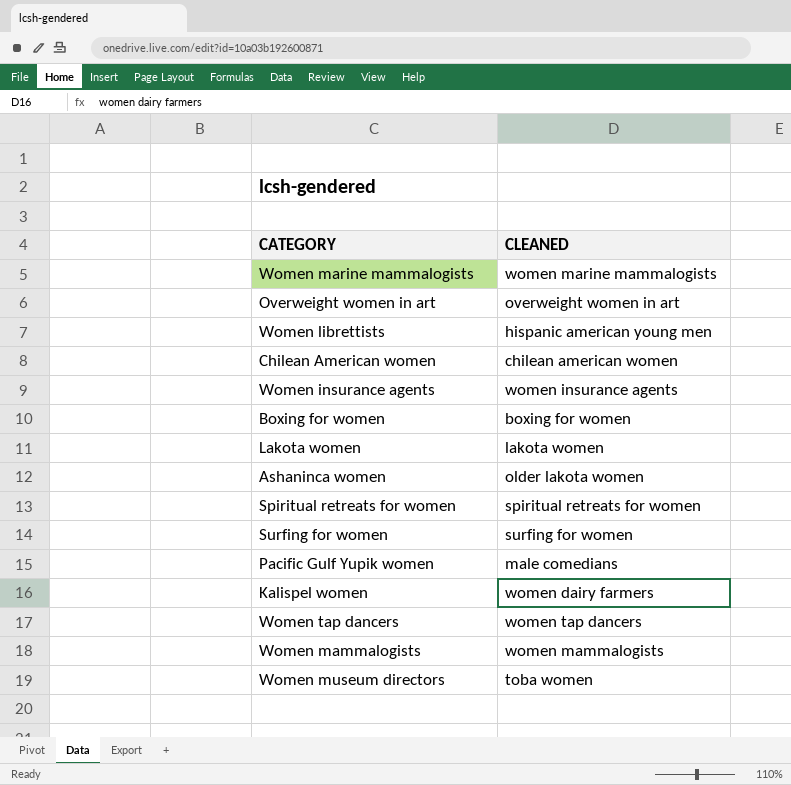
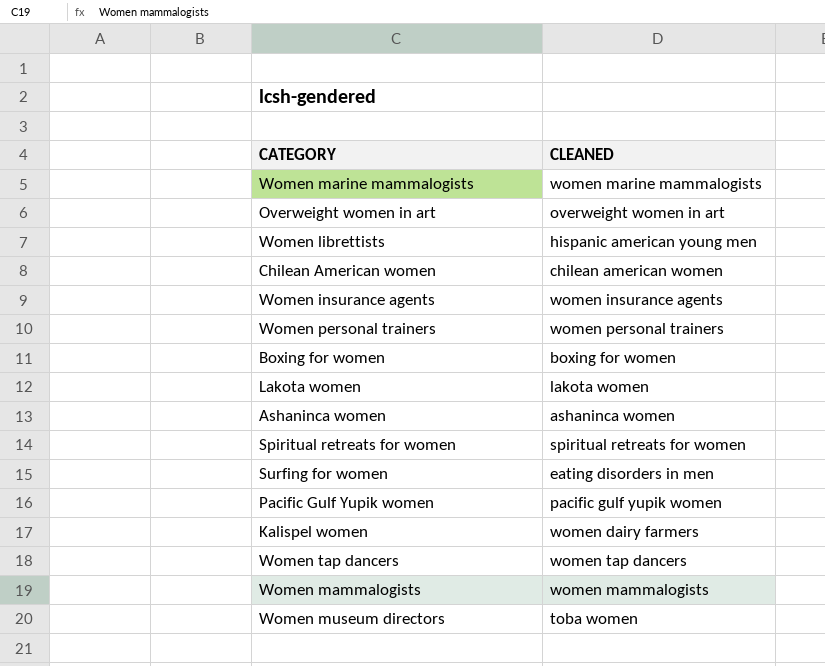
row Women personal trainers: none -> women personal trainers
Ashaninca women | CLEANED: older lakota women -> ashaninca women
Surfing for women | CLEANED: surfing for women -> eating disorders in men
Pacific Gulf Yupik women | CLEANED: male comedians -> pacific gulf yupik women

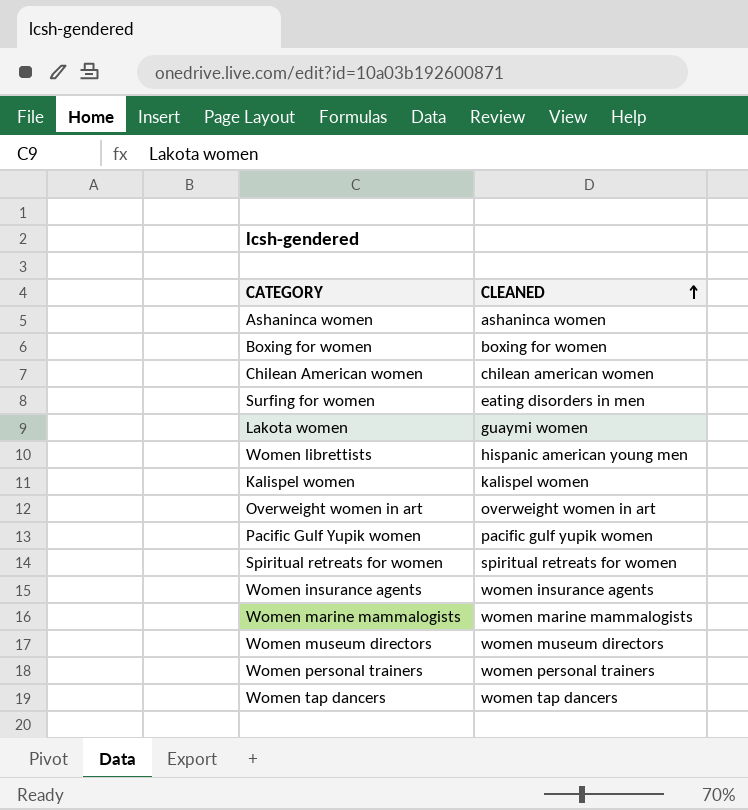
row order: none -> CLEANED ascending
row Women mammalogists: women mammalogists -> none
Lakota women | CLEANED: lakota women -> guaymi women
Kalispel women | CLEANED: women dairy farmers -> kalispel women
Women museum directors | CLEANED: toba women -> women museum directors

